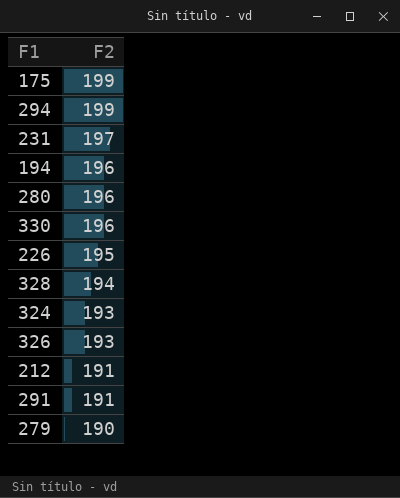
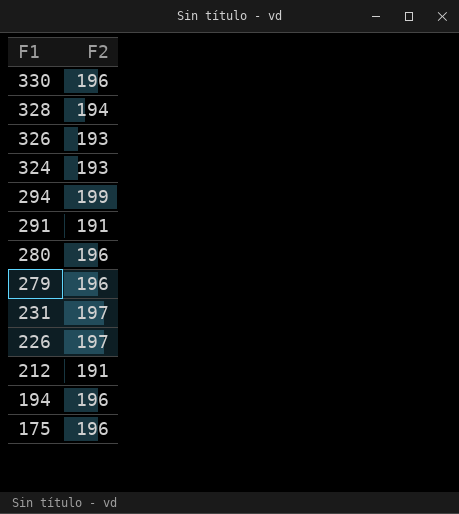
row order: F2 descending -> F1 descending
279 | F2: 190 -> 196
226 | F2: 195 -> 197
175 | F2: 199 -> 196

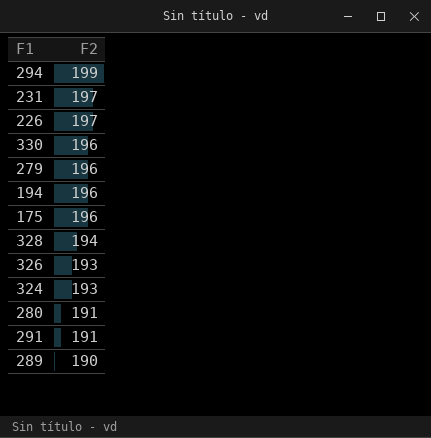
row order: F1 descending -> F2 descending
row 212: 191 -> none
280 | F2: 196 -> 191
row 289: none -> 190

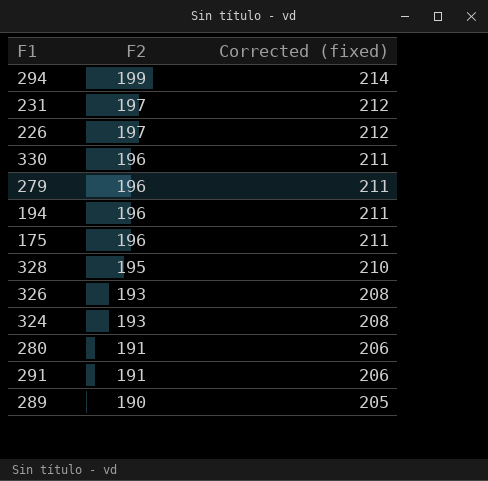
column Corrected (fixed) | formula: none -> [F2] + 15
328 | F2: 194 -> 195

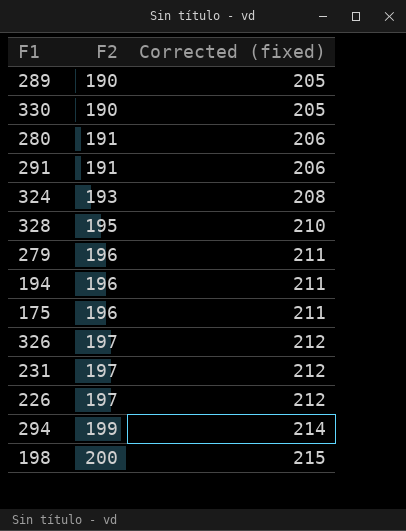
row order: F2 descending -> F2 ascending
330 | F2: 196 -> 190
330 | Corrected (fixed): 211 -> 205
326 | F2: 193 -> 197
326 | Corrected (fixed): 208 -> 212
row 198: none -> 200 | 215

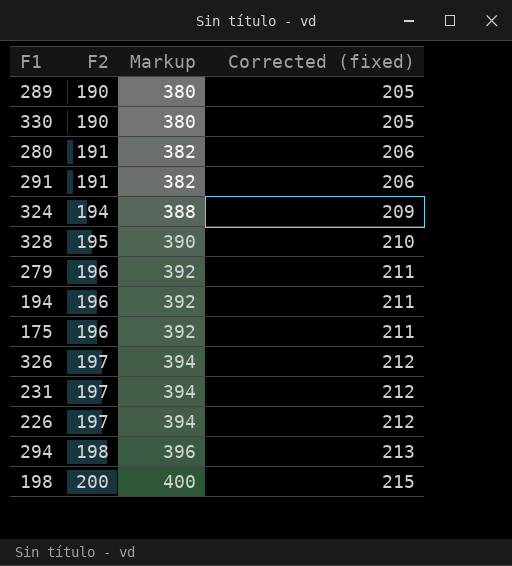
column Markup | formula: none -> [F2] * 2
324 | F2: 193 -> 194
324 | Corrected (fixed): 208 -> 209
294 | F2: 199 -> 198
294 | Corrected (fixed): 214 -> 213

